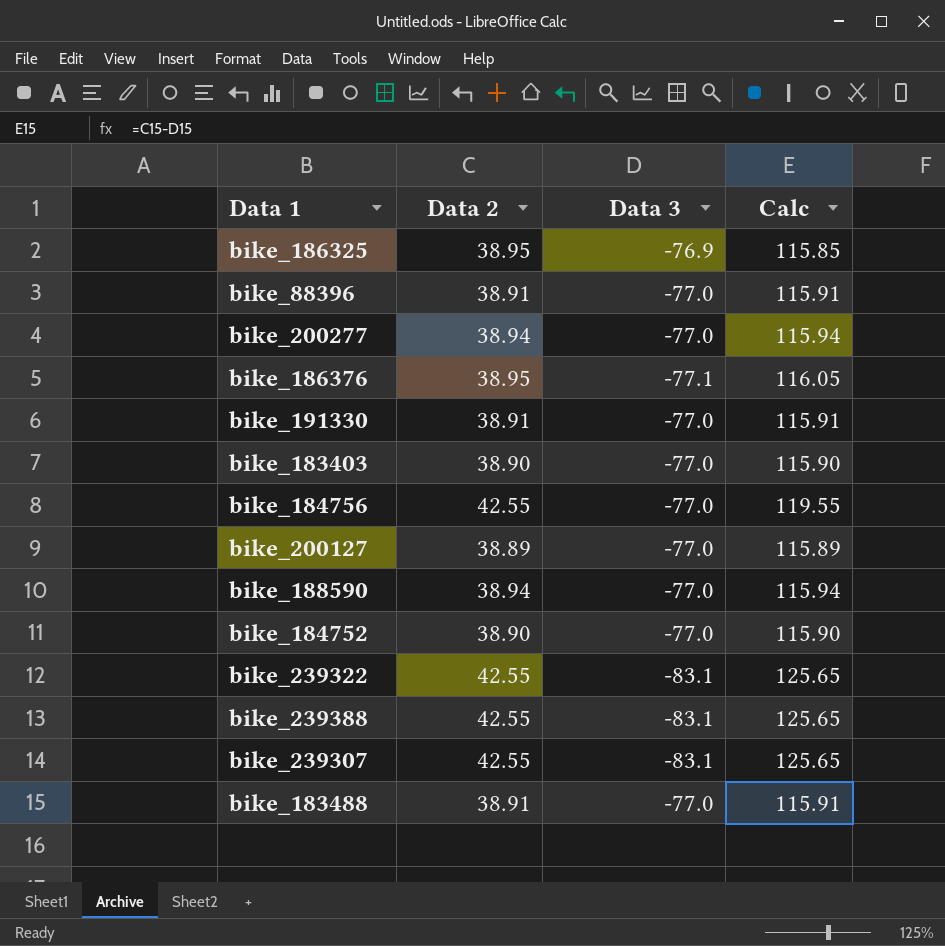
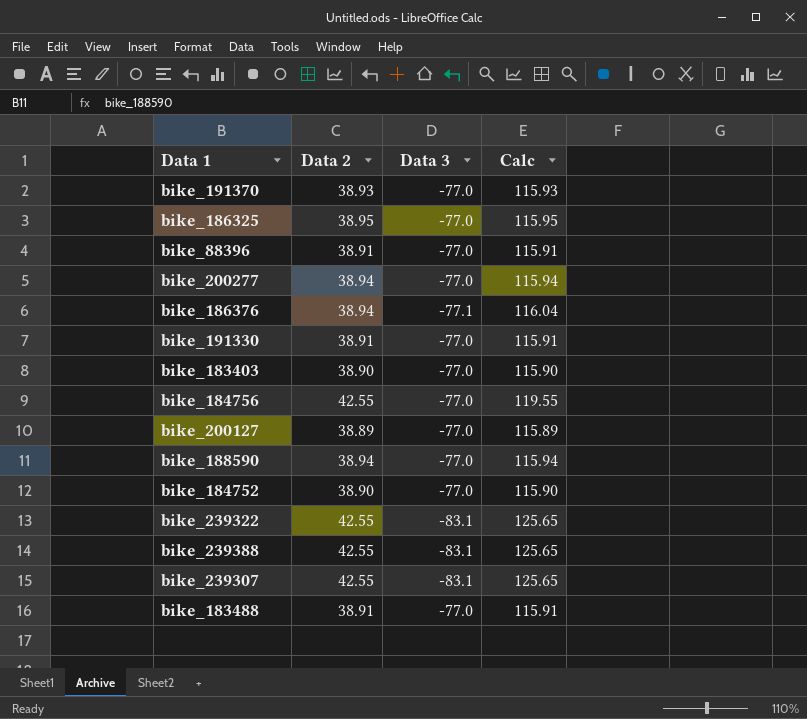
row bike_191370: none -> 38.93 | -77.0 | 115.93
bike_186325 | Data 3: -76.9 -> -77.0
bike_186325 | Calc: 115.85 -> 115.95
bike_186376 | Data 2: 38.95 -> 38.94
bike_186376 | Calc: 116.05 -> 116.04

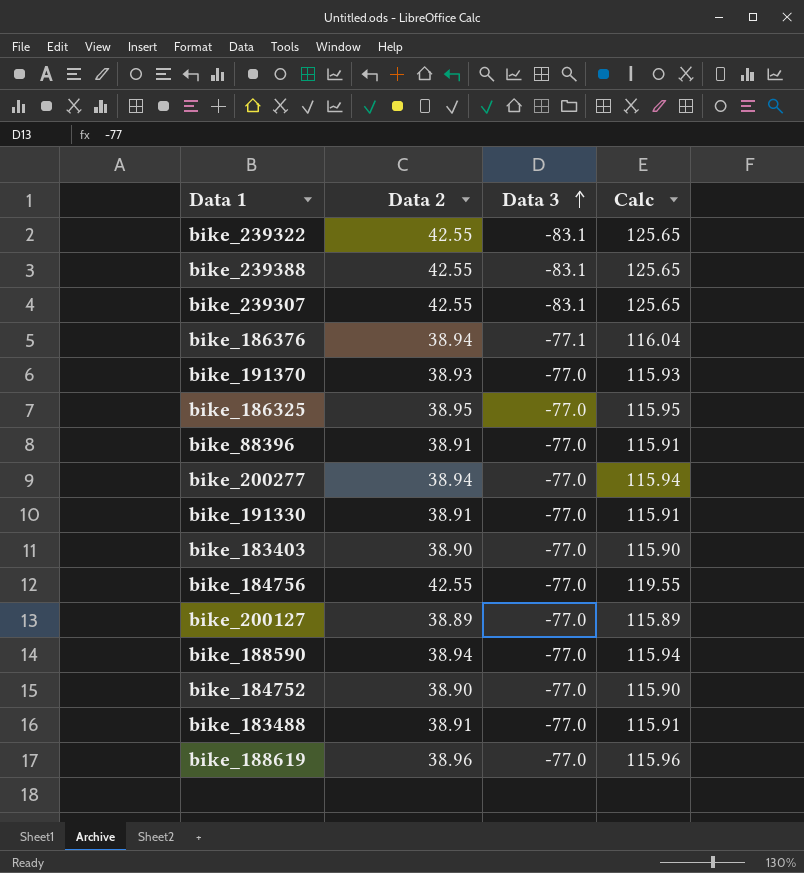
row order: none -> Data 3 ascending
row bike_188619: none -> 38.96 | -77.0 | 115.96

